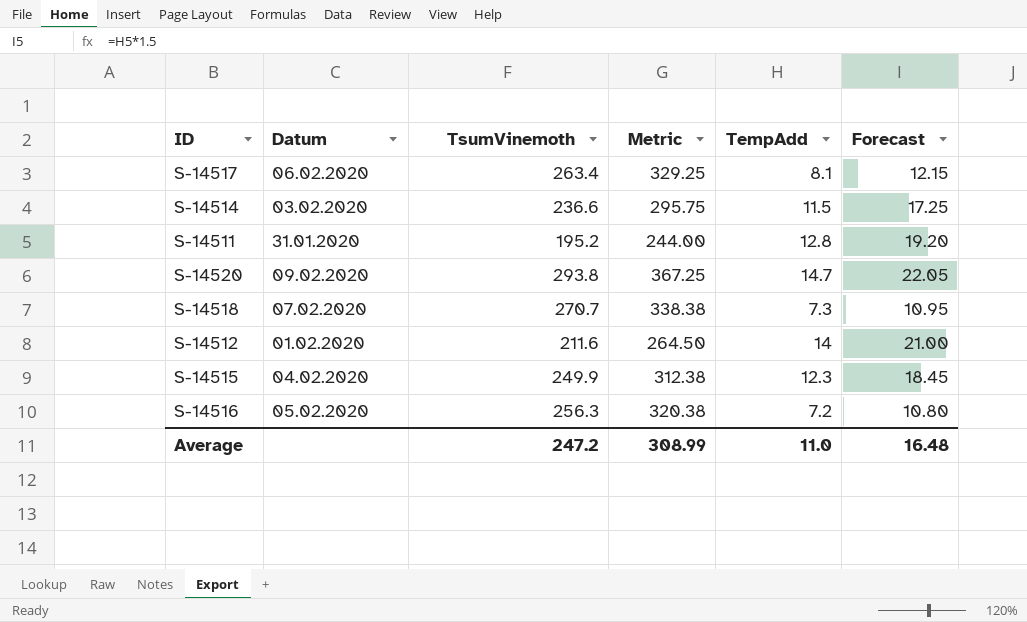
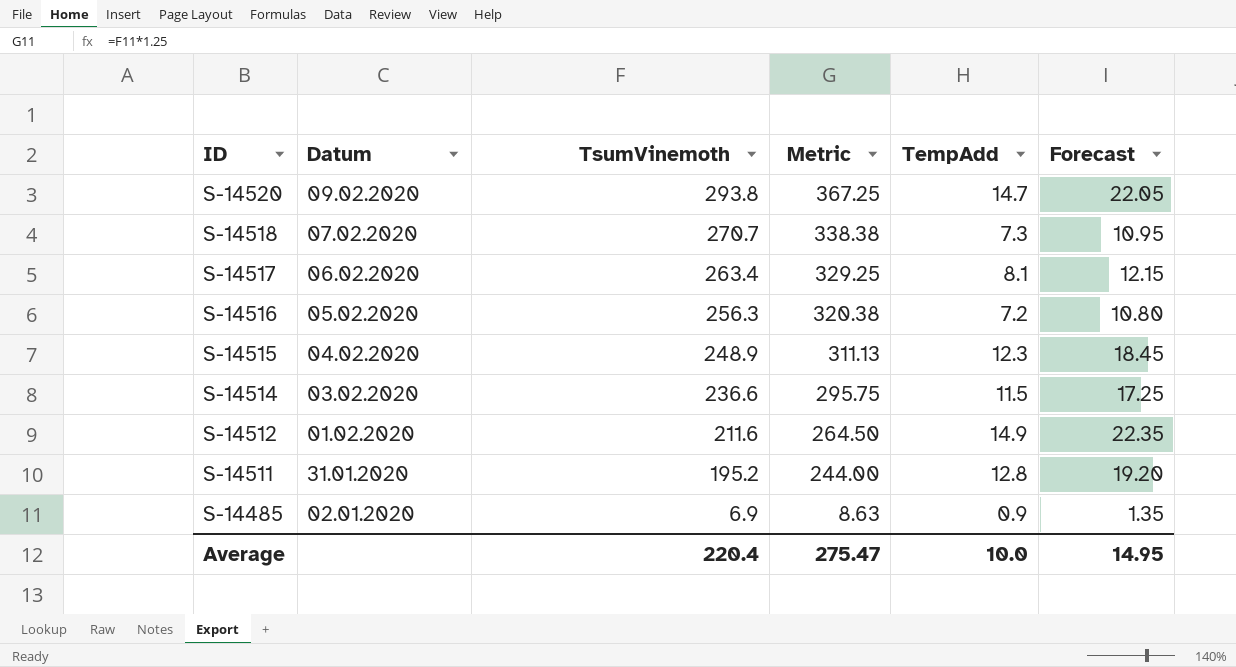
row order: none -> ID descending
S-14515 | TsumVinemoth: 249.9 -> 248.9
S-14515 | Metric: 312.38 -> 311.13
S-14512 | TempAdd: 14 -> 14.9
S-14512 | Forecast: 21.00 -> 22.35
row S-14485: none -> 02.01.2020 | 6.9 | 8.63 | 0.9 | 1.35
Average | TsumVinemoth: 247.2 -> 220.4
Average | Metric: 308.99 -> 275.47
Average | TempAdd: 11.0 -> 10.0
Average | Forecast: 16.48 -> 14.95

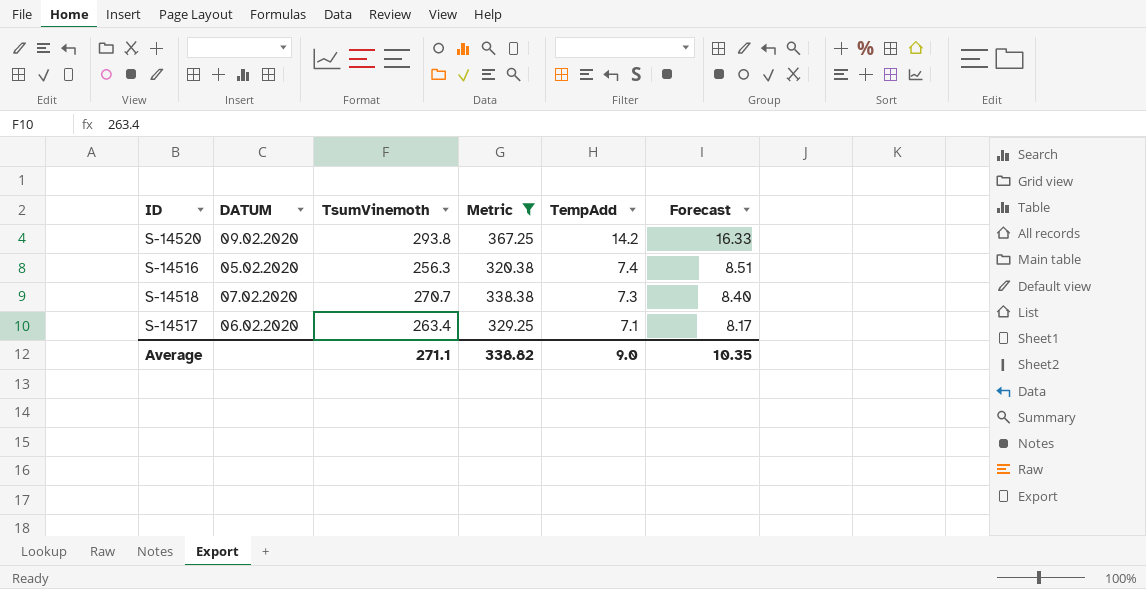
filter: none -> Metric >= 320.38
row order: ID descending -> TempAdd descending
column name: Datum -> DATUM
column Forecast | formula: [TempAdd] * 1.5 -> [TempAdd] * 1.15
S-14520 | TempAdd: 14.7 -> 14.2
S-14516 | TempAdd: 7.2 -> 7.4
S-14517 | TempAdd: 8.1 -> 7.1
Average | TsumVinemoth: 220.4 -> 271.1
Average | Metric: 275.47 -> 338.82
Average | TempAdd: 10.0 -> 9.0
Average | Forecast: 14.95 -> 10.35

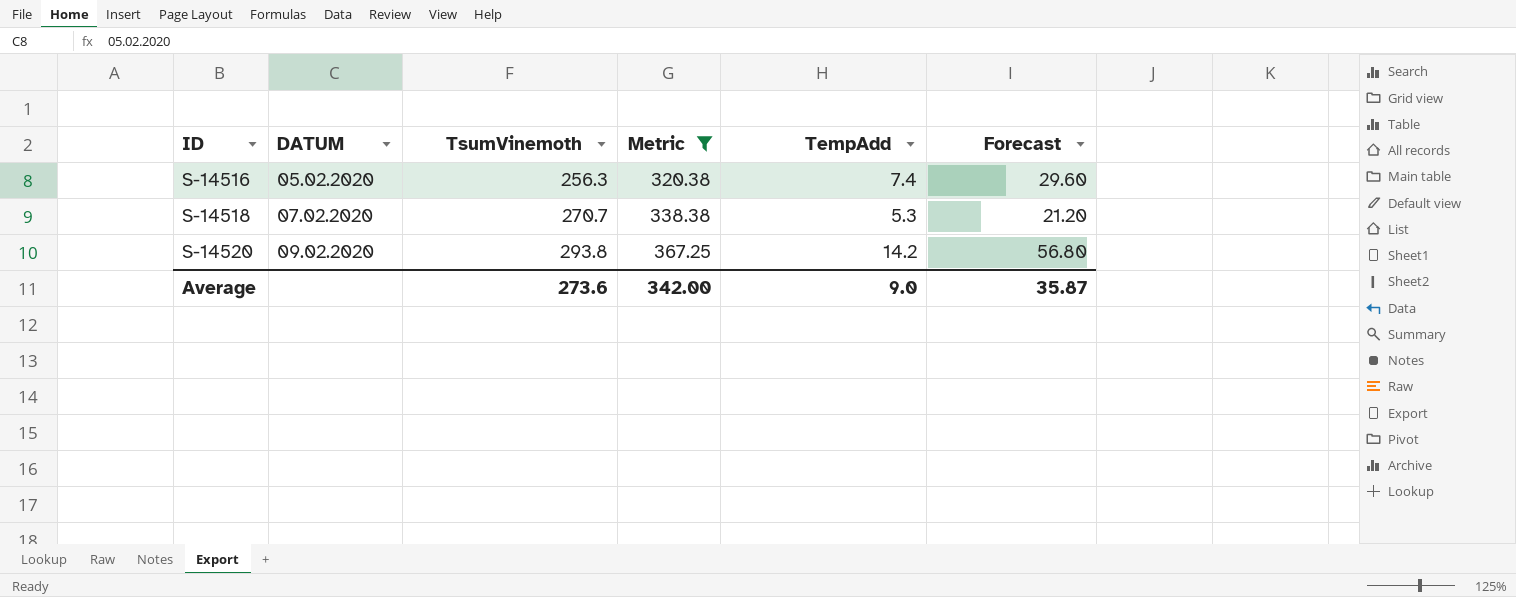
row order: TempAdd descending -> ID ascending
column Forecast | formula: [TempAdd] * 1.15 -> [TempAdd] * 4
row S-14517: 06.02.2020 | 263.4 | 329.25 | 7.1 | 8.17 -> none
S-14518 | TempAdd: 7.3 -> 5.3
Average | TsumVinemoth: 271.1 -> 273.6
Average | Metric: 338.82 -> 342.00
Average | Forecast: 10.35 -> 35.87

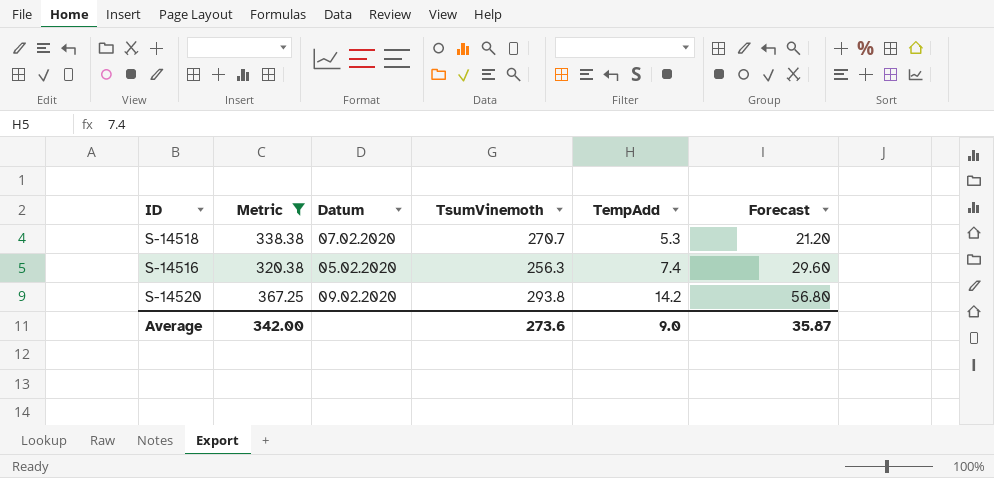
row order: ID ascending -> TempAdd ascending
column Metric | position: 4 -> 2
column name: DATUM -> Datum

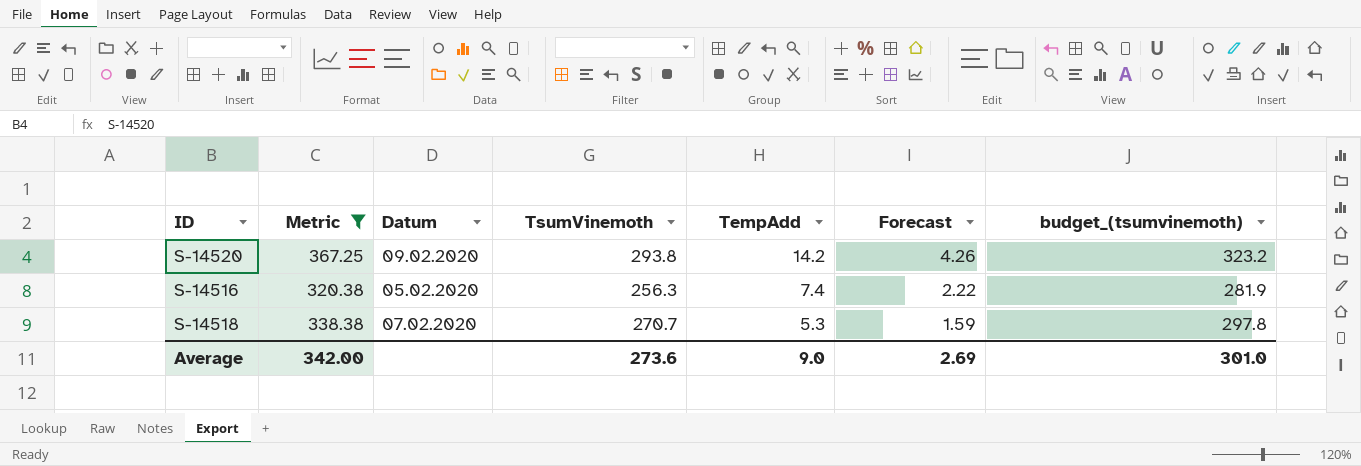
row order: TempAdd ascending -> TempAdd descending
column Forecast | formula: [TempAdd] * 4 -> [TempAdd] * 0.3
column budget_(tsumvinemoth) | formula: none -> [TsumVinemoth] * 1.1
Average | Forecast: 35.87 -> 2.69

